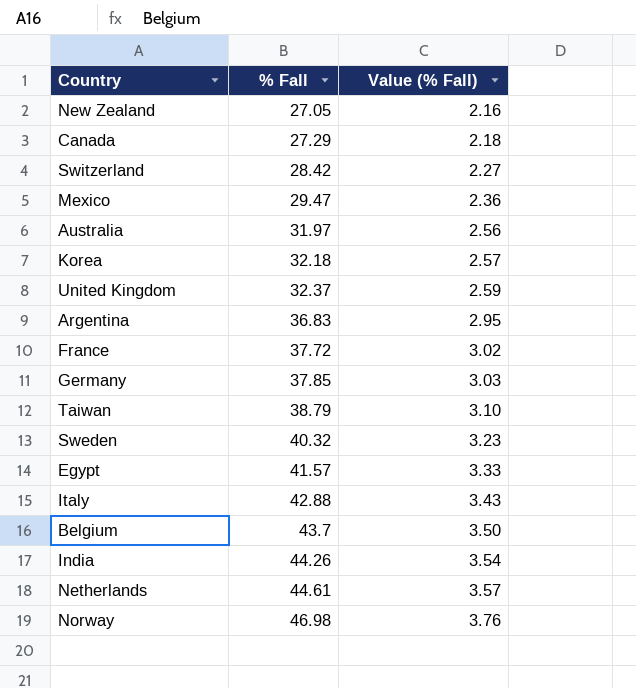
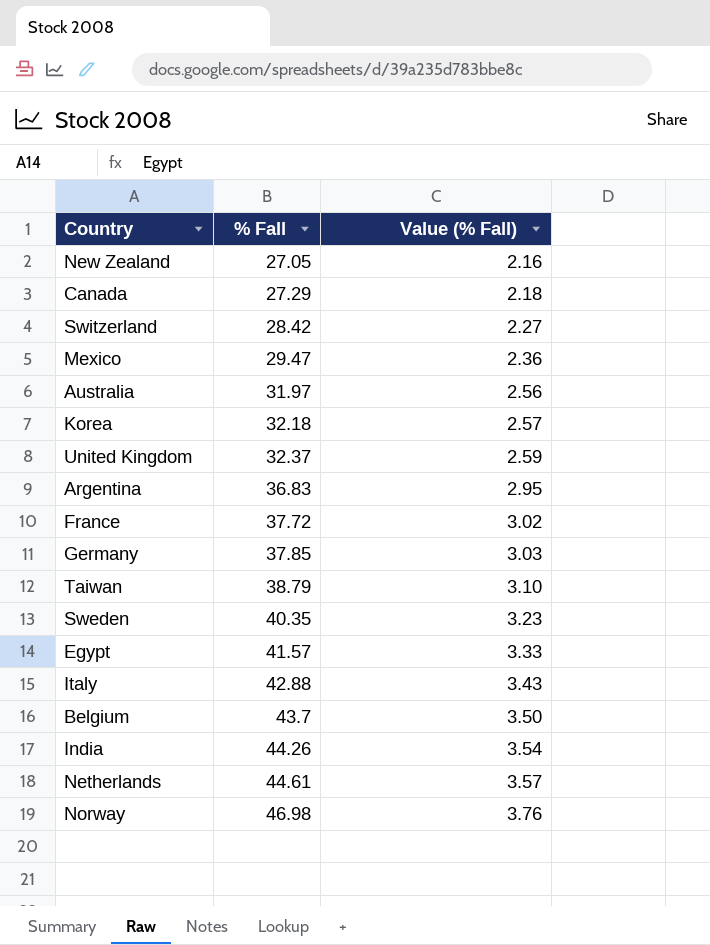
Sweden | % Fall: 40.32 -> 40.35

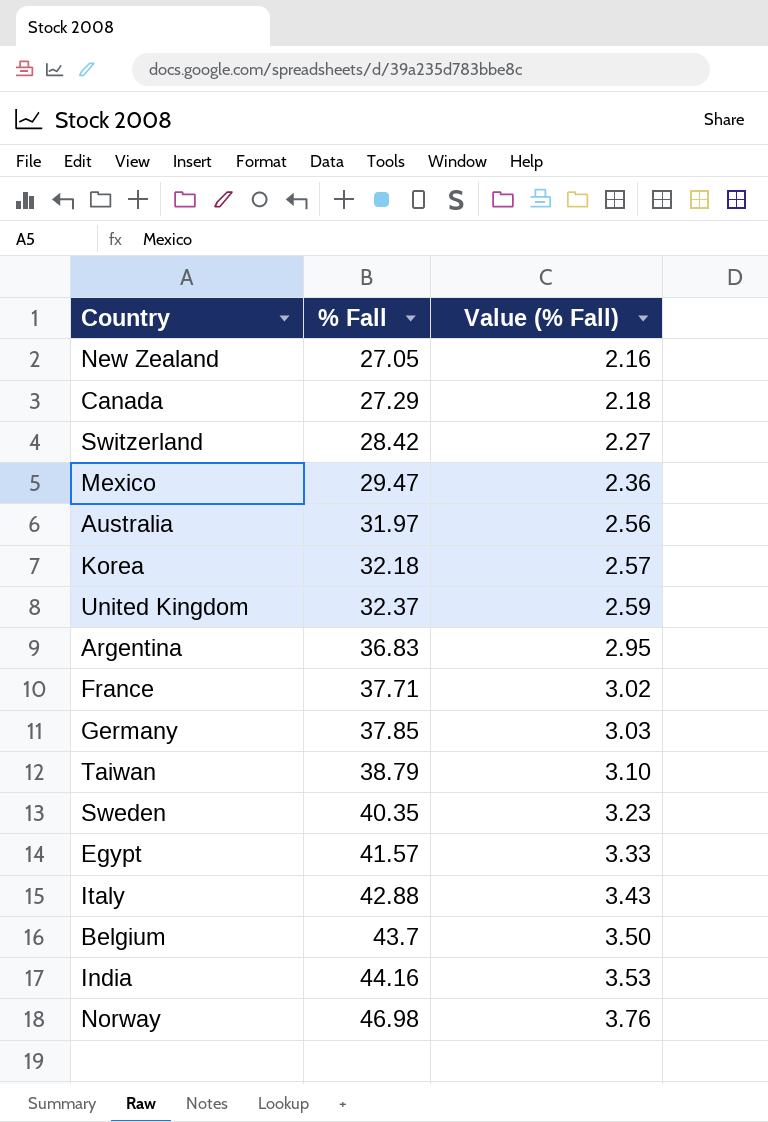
row Netherlands: 44.61 | 3.57 -> none
France | % Fall: 37.72 -> 37.71
India | % Fall: 44.26 -> 44.16
India | Value (% Fall): 3.54 -> 3.53

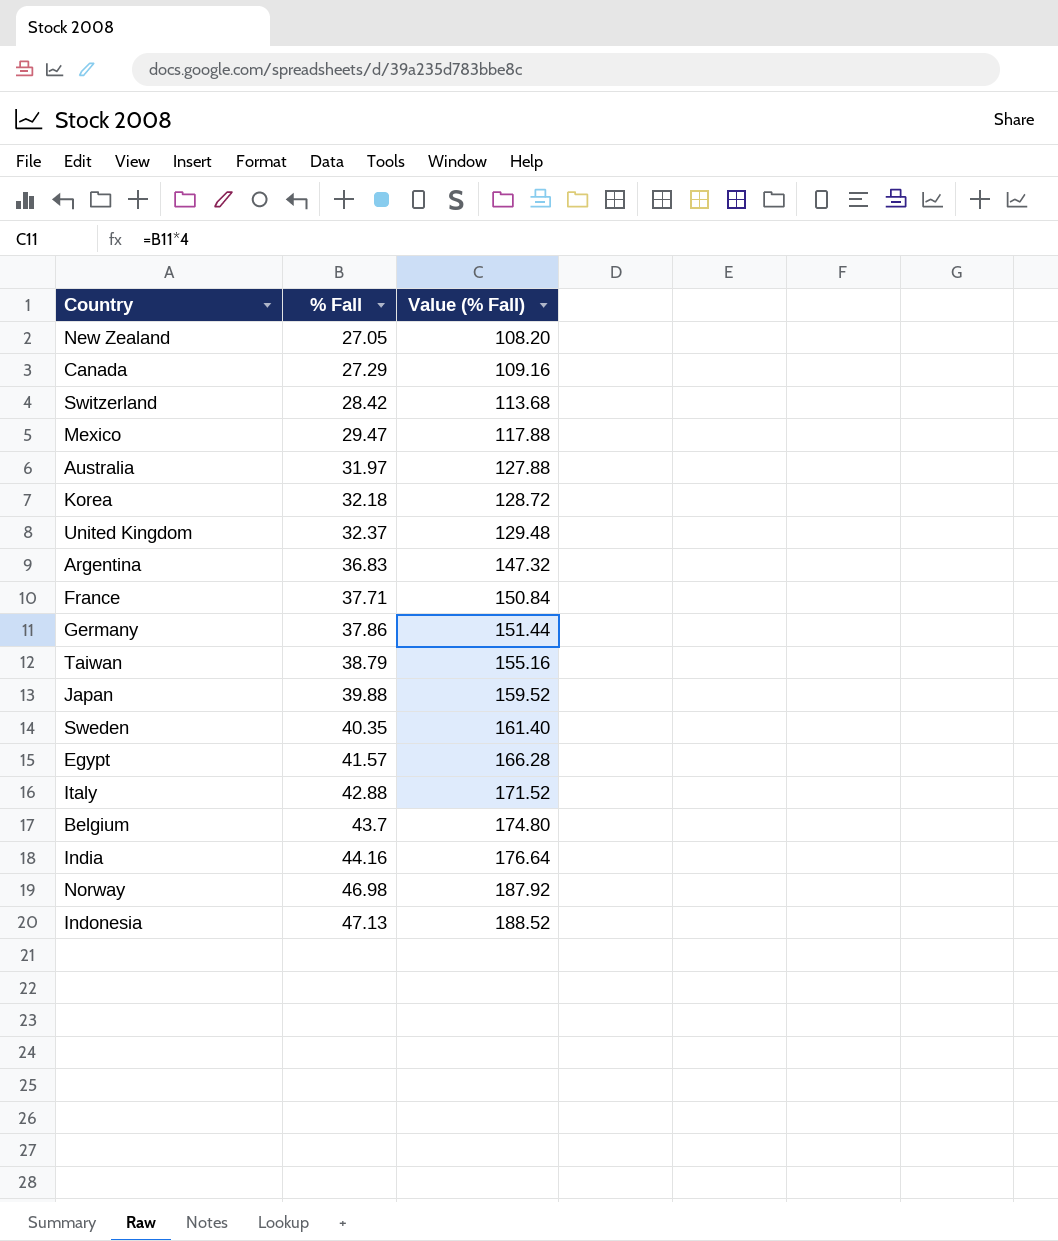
column Value (% Fall) | formula: [% Fall] * 0.08 -> [% Fall] * 4
Germany | % Fall: 37.85 -> 37.86
row Japan: none -> 39.88 | 159.52
row Indonesia: none -> 47.13 | 188.52

